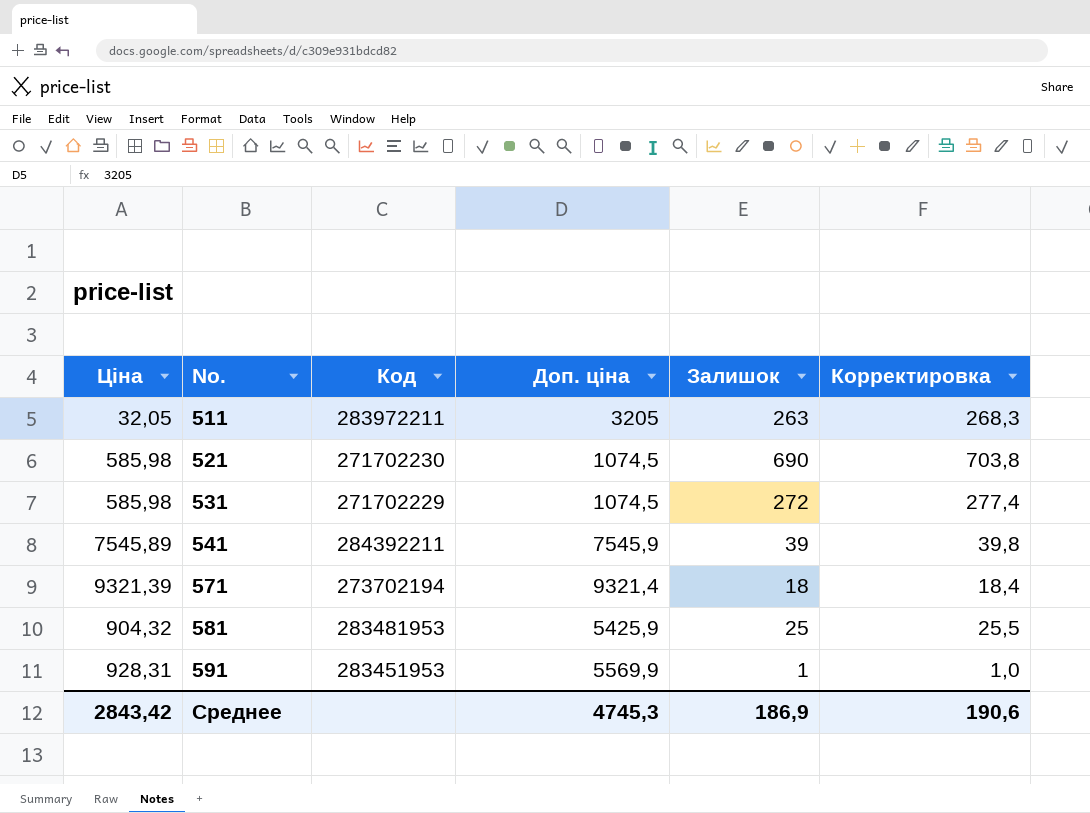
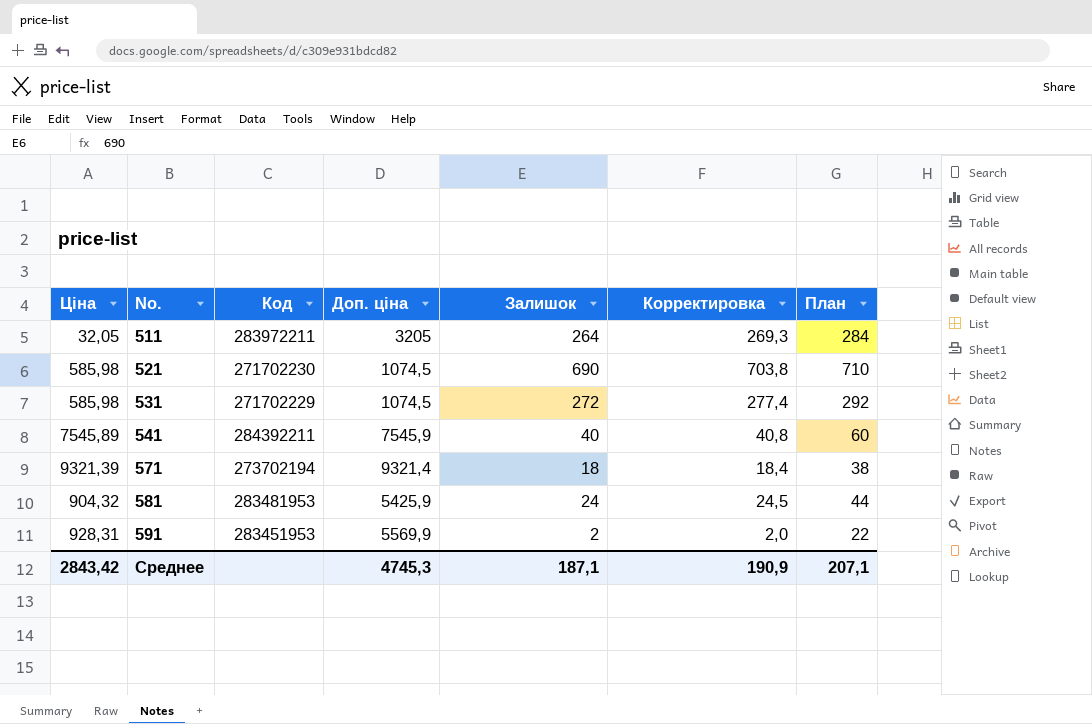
column План | formula: none -> [Залишок] + 20
511 | Залишок: 263 -> 264
511 | Корректировка: 268,3 -> 269,3
541 | Залишок: 39 -> 40
541 | Корректировка: 39,8 -> 40,8
581 | Залишок: 25 -> 24
581 | Корректировка: 25,5 -> 24,5
591 | Залишок: 1 -> 2
591 | Корректировка: 1,0 -> 2,0
Среднее | Залишок: 186,9 -> 187,1
Среднее | Корректировка: 190,6 -> 190,9

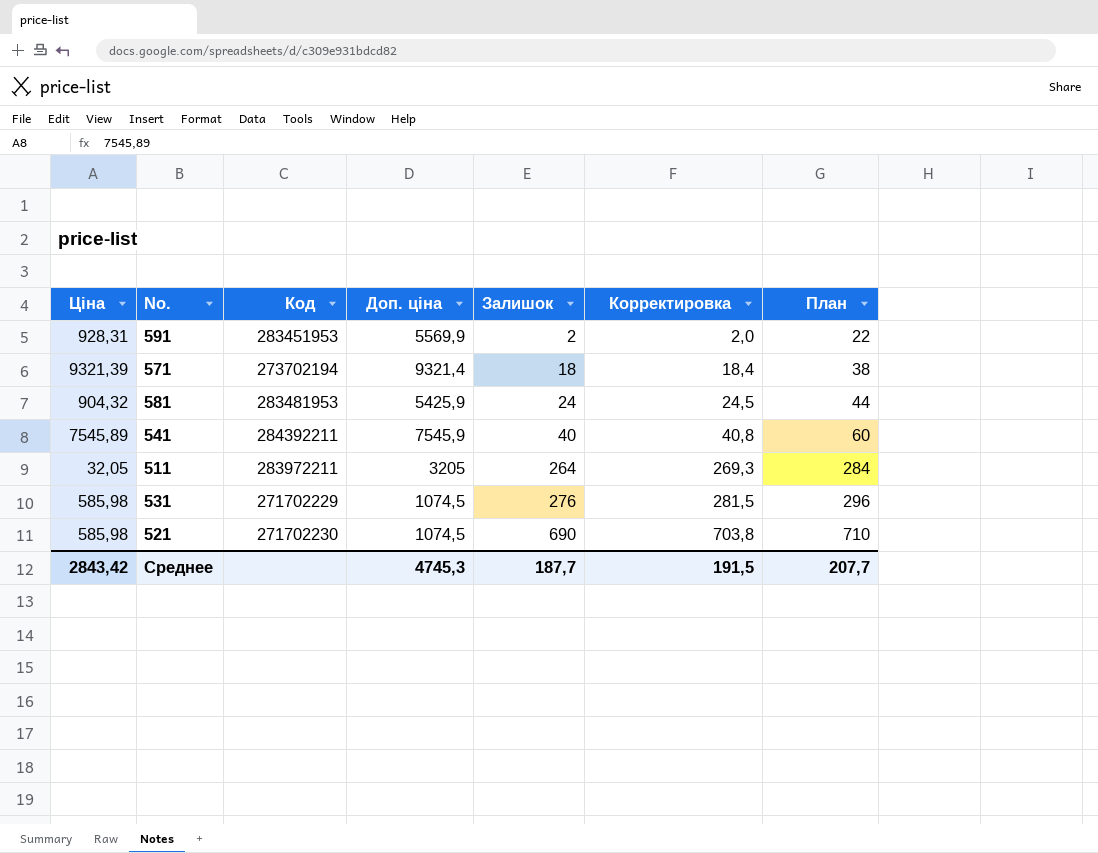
row order: No. ascending -> Залишок ascending
531 | Залишок: 272 -> 276
531 | Корректировка: 277,4 -> 281,5
531 | План: 292 -> 296
Среднее | Залишок: 187,1 -> 187,7
Среднее | Корректировка: 190,9 -> 191,5
Среднее | План: 207,1 -> 207,7

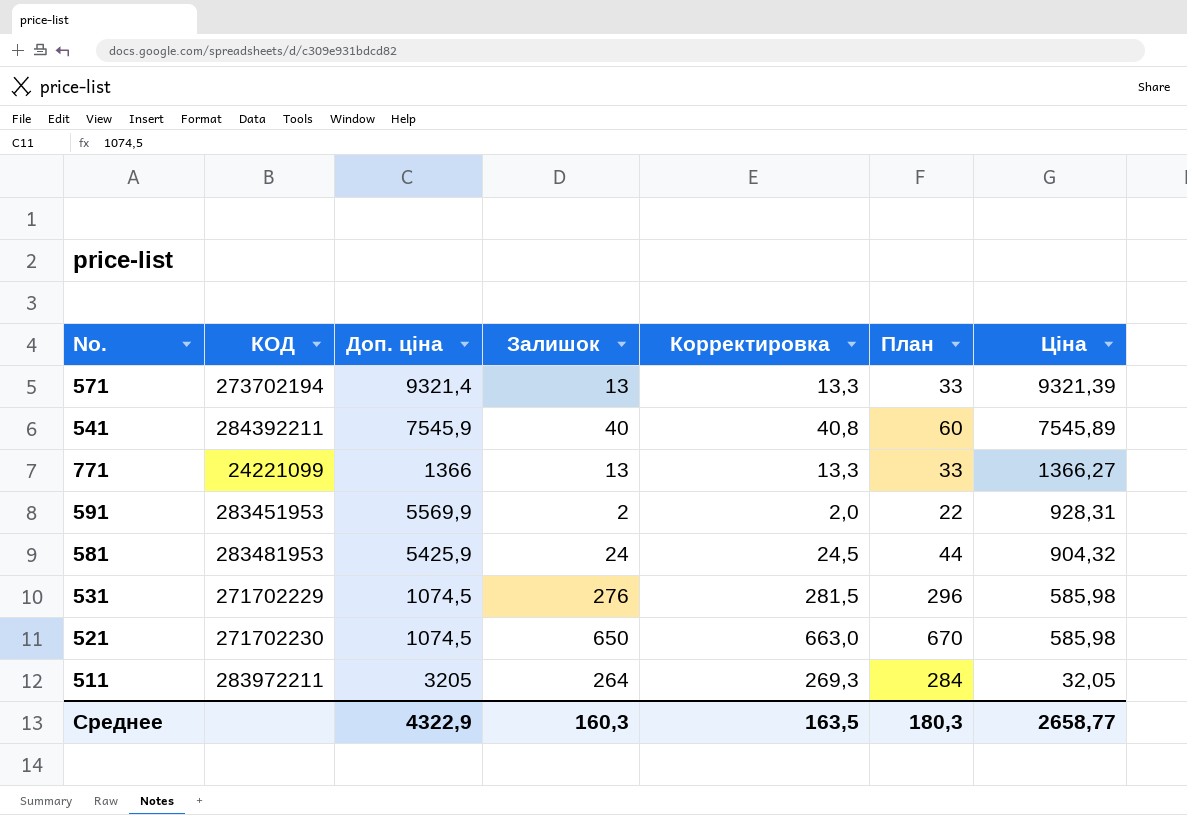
row order: Залишок ascending -> Ціна descending
column name: Код -> КОД
column Ціна | position: 1 -> 7
571 | Залишок: 18 -> 13
571 | Корректировка: 18,4 -> 13,3
571 | План: 38 -> 33
row 771: none -> 24221099 | 1366 | 13 | 13,3 | 33 | 1366,27
521 | Залишок: 690 -> 650
521 | Корректировка: 703,8 -> 663,0
521 | План: 710 -> 670
Среднее | Доп. ціна: 4745,3 -> 4322,9
Среднее | Залишок: 187,7 -> 160,3
Среднее | Корректировка: 191,5 -> 163,5
Среднее | План: 207,7 -> 180,3
Среднее | Ціна: 2843,42 -> 2658,77

